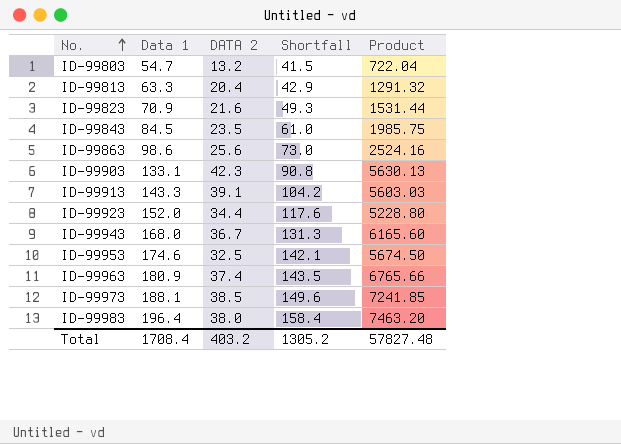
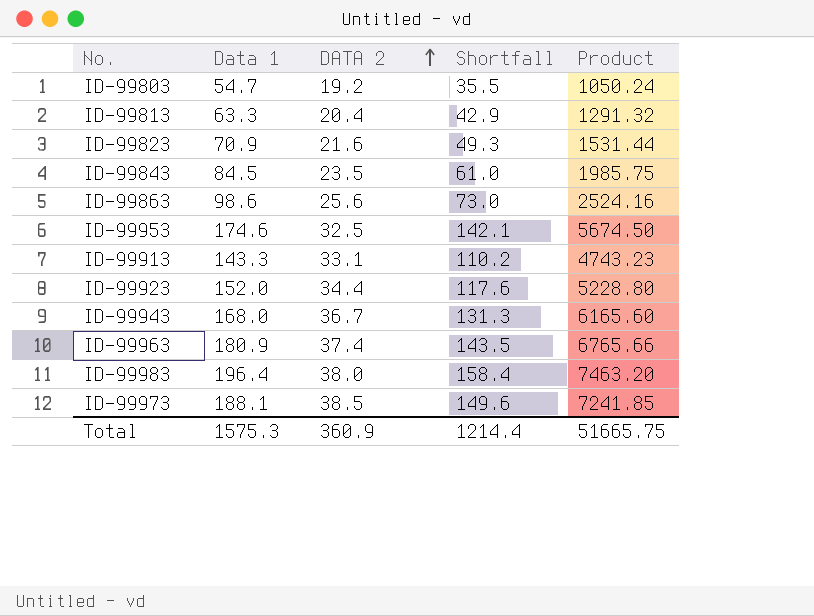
row order: No. ascending -> DATA 2 ascending
row ID-99903: 133.1 | 42.3 | 90.8 | 5630.13 -> none
ID-99803 | DATA 2: 13.2 -> 19.2
ID-99803 | Shortfall: 41.5 -> 35.5
ID-99803 | Product: 722.04 -> 1050.24
ID-99913 | DATA 2: 39.1 -> 33.1
ID-99913 | Shortfall: 104.2 -> 110.2
ID-99913 | Product: 5603.03 -> 4743.23
Total | Data 1: 1708.4 -> 1575.3
Total | DATA 2: 403.2 -> 360.9
Total | Shortfall: 1305.2 -> 1214.4
Total | Product: 57827.48 -> 51665.75

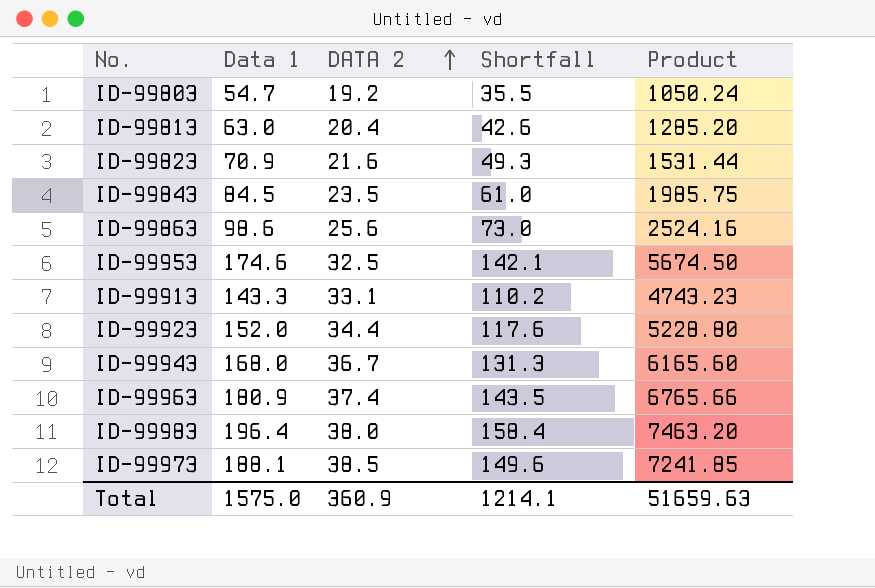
ID-99813 | Data 1: 63.3 -> 63.0
ID-99813 | Shortfall: 42.9 -> 42.6
ID-99813 | Product: 1291.32 -> 1285.20
Total | Data 1: 1575.3 -> 1575.0
Total | Shortfall: 1214.4 -> 1214.1
Total | Product: 51665.75 -> 51659.63

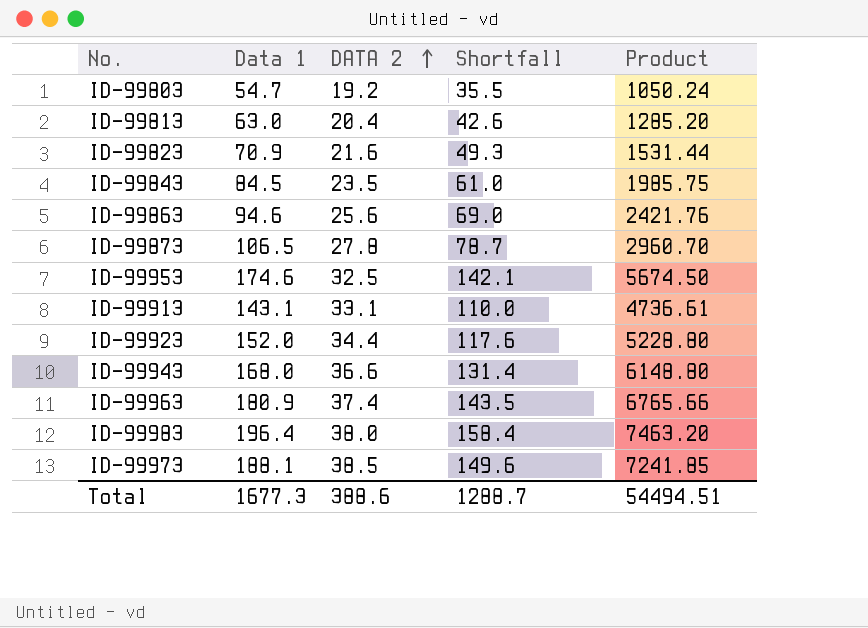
ID-99863 | Data 1: 98.6 -> 94.6
ID-99863 | Shortfall: 73.0 -> 69.0
ID-99863 | Product: 2524.16 -> 2421.76
row ID-99873: none -> 106.5 | 27.8 | 78.7 | 2960.70
ID-99913 | Data 1: 143.3 -> 143.1
ID-99913 | Shortfall: 110.2 -> 110.0
ID-99913 | Product: 4743.23 -> 4736.61
ID-99943 | DATA 2: 36.7 -> 36.6
ID-99943 | Shortfall: 131.3 -> 131.4
ID-99943 | Product: 6165.60 -> 6148.80
Total | Data 1: 1575.0 -> 1677.3
Total | DATA 2: 360.9 -> 388.6
Total | Shortfall: 1214.1 -> 1288.7
Total | Product: 51659.63 -> 54494.51

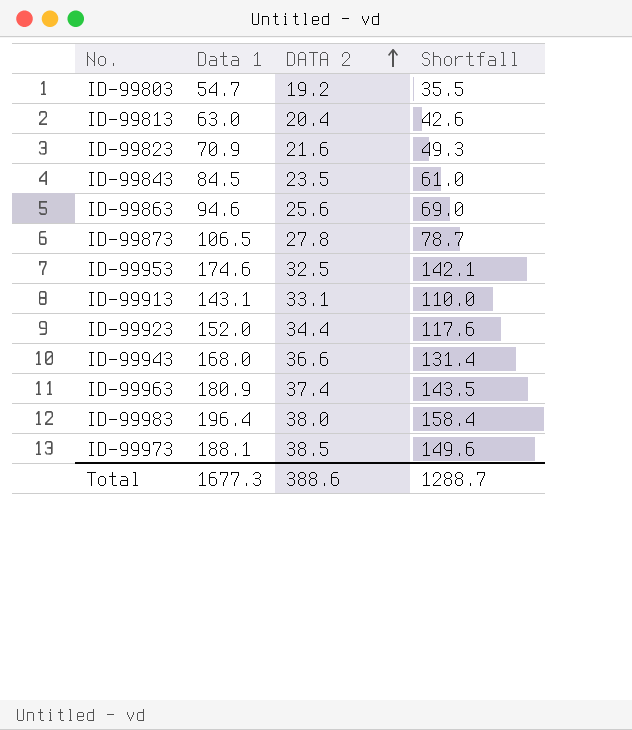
column Product | formula: [Data 1] * [DATA 2] -> none

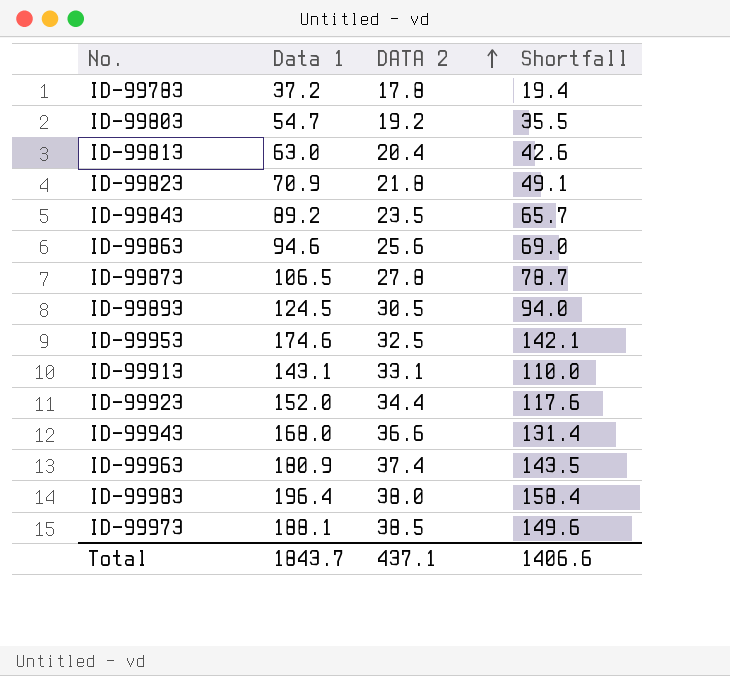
row ID-99783: none -> 37.2 | 17.8 | 19.4
ID-99823 | DATA 2: 21.6 -> 21.8
ID-99823 | Shortfall: 49.3 -> 49.1
ID-99843 | Data 1: 84.5 -> 89.2
ID-99843 | Shortfall: 61.0 -> 65.7
row ID-99893: none -> 124.5 | 30.5 | 94.0
Total | Data 1: 1677.3 -> 1843.7
Total | DATA 2: 388.6 -> 437.1
Total | Shortfall: 1288.7 -> 1406.6

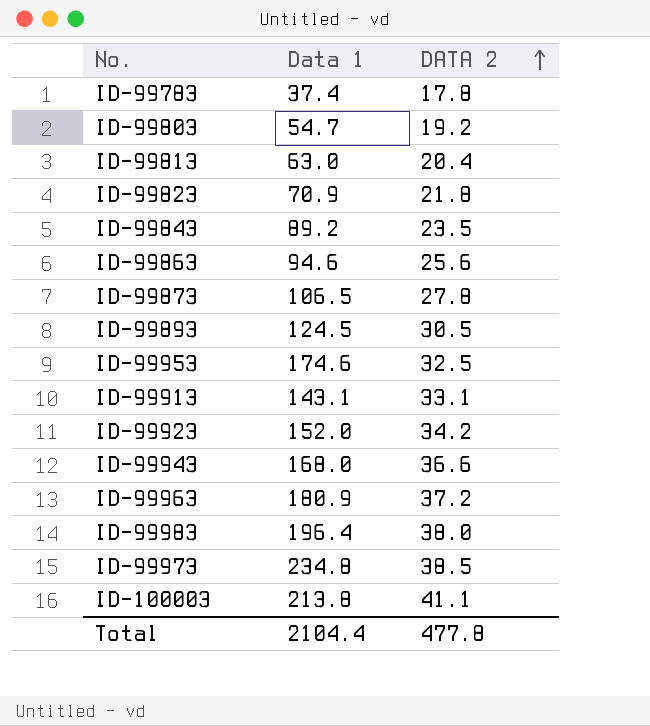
column Shortfall | formula: [Data 1] - [DATA 2] -> none
ID-99783 | Data 1: 37.2 -> 37.4
ID-99923 | DATA 2: 34.4 -> 34.2
ID-99963 | DATA 2: 37.4 -> 37.2
ID-99973 | Data 1: 188.1 -> 234.8
row ID-100003: none -> 213.8 | 41.1
Total | Data 1: 1843.7 -> 2104.4
Total | DATA 2: 437.1 -> 477.8

